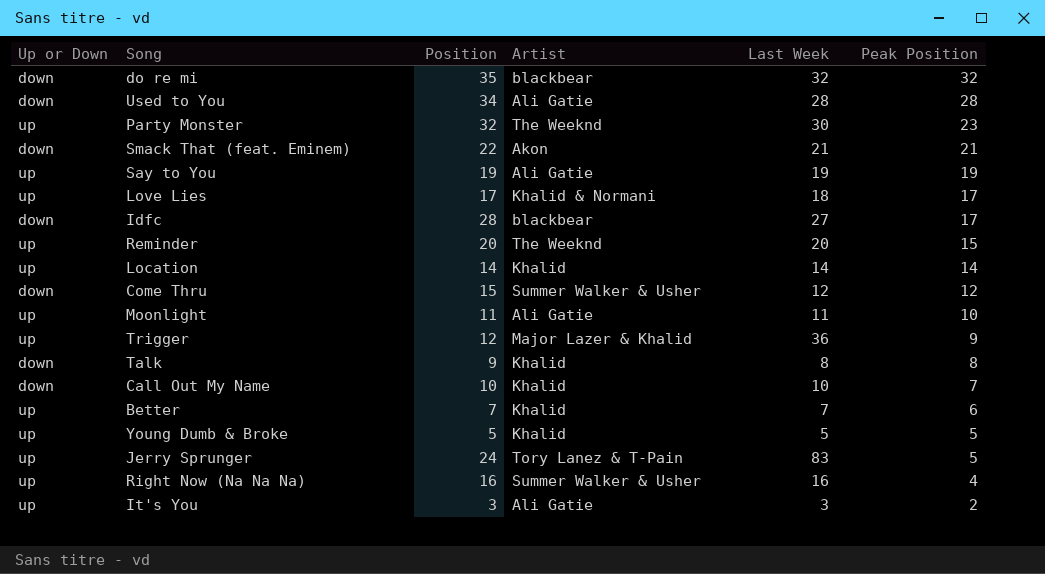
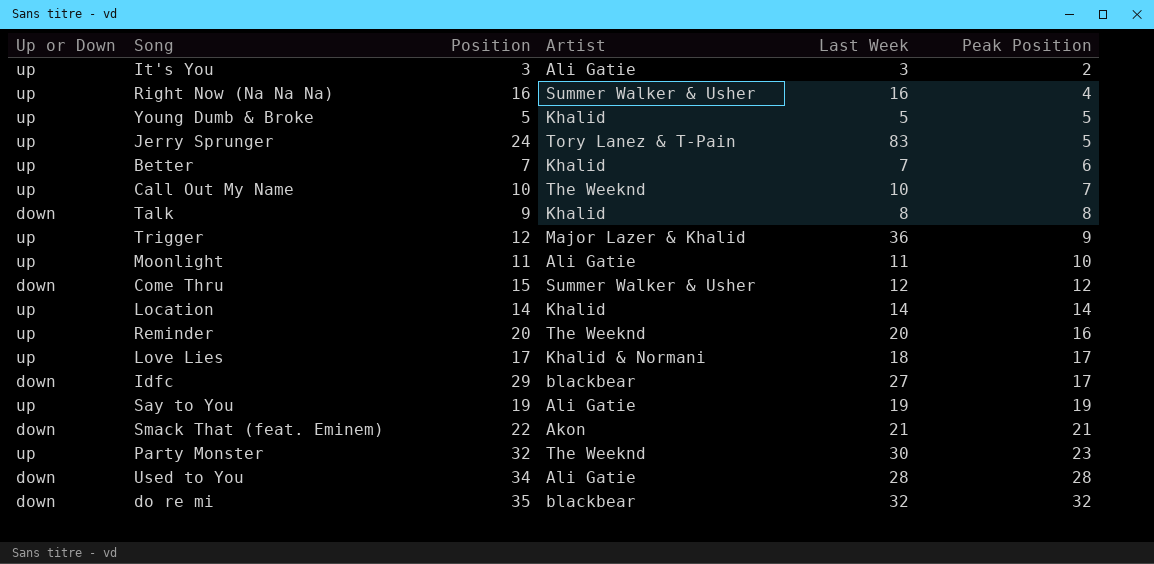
row order: Peak Position descending -> Peak Position ascending
Call Out My Name | Up or Down: down -> up
Call Out My Name | Artist: Khalid -> The Weeknd
Reminder | Peak Position: 15 -> 16
Idfc | Position: 28 -> 29

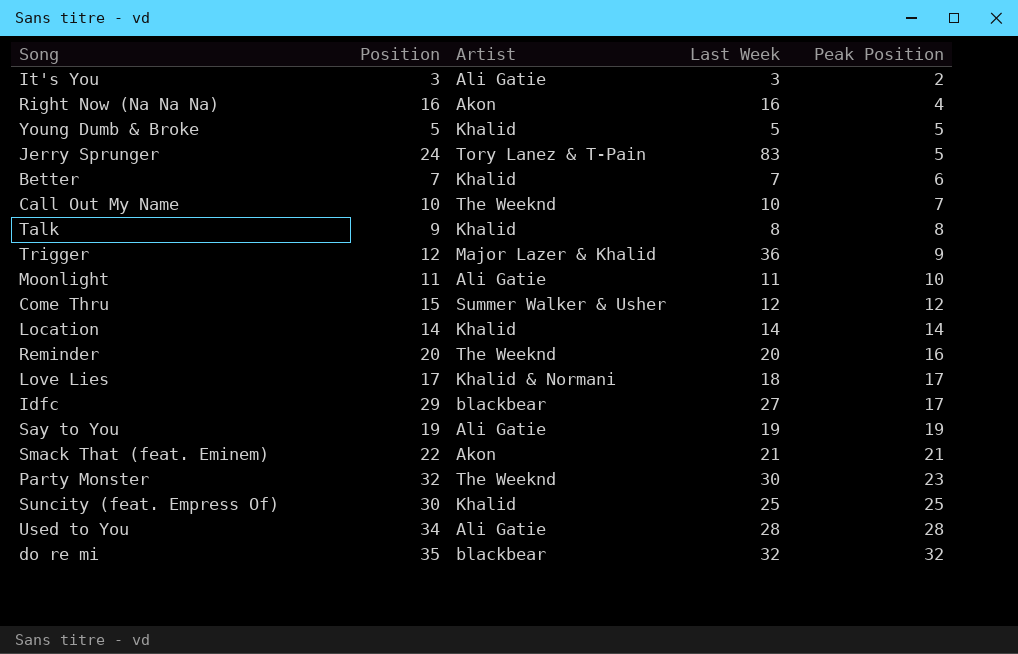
column Up or Down | position: 1 -> none
Right Now (Na Na Na) | Artist: Summer Walker & Usher -> Akon
row Suncity (feat. Empress Of): none -> 30 | Khalid | 25 | 25

